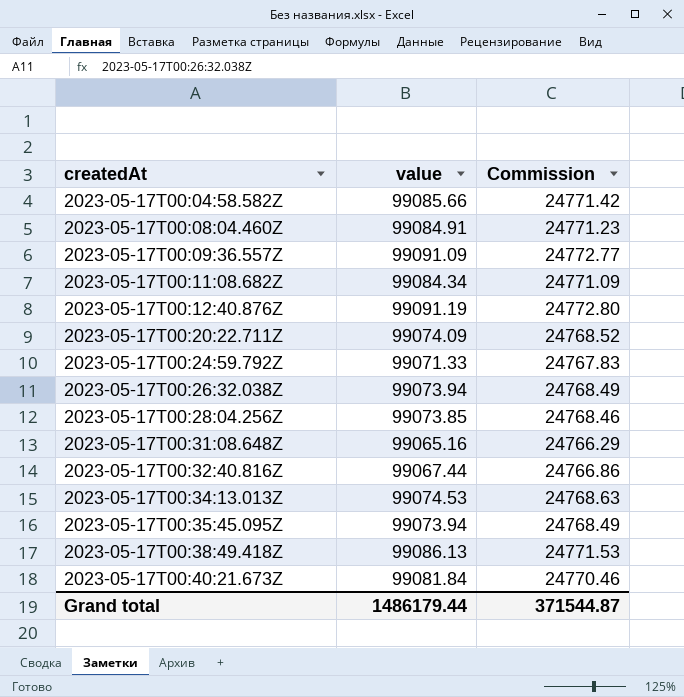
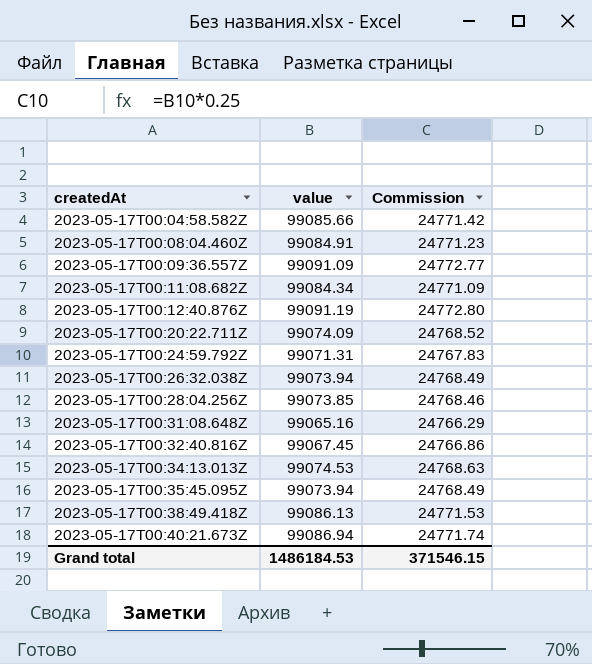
2023-05-17T00:24:59.792Z | value: 99071.33 -> 99071.31
2023-05-17T00:32:40.816Z | value: 99067.44 -> 99067.45
2023-05-17T00:40:21.673Z | value: 99081.84 -> 99086.94
2023-05-17T00:40:21.673Z | Commission: 24770.46 -> 24771.74
Grand total | value: 1486179.44 -> 1486184.53
Grand total | Commission: 371544.87 -> 371546.15

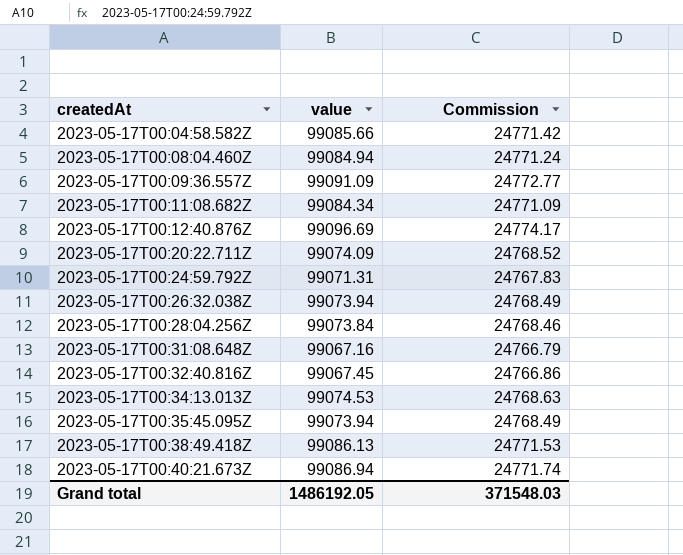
2023-05-17T00:08:04.460Z | value: 99084.91 -> 99084.94
2023-05-17T00:08:04.460Z | Commission: 24771.23 -> 24771.24
2023-05-17T00:12:40.876Z | value: 99091.19 -> 99096.69
2023-05-17T00:12:40.876Z | Commission: 24772.80 -> 24774.17
2023-05-17T00:28:04.256Z | value: 99073.85 -> 99073.84
2023-05-17T00:31:08.648Z | value: 99065.16 -> 99067.16
2023-05-17T00:31:08.648Z | Commission: 24766.29 -> 24766.79
Grand total | value: 1486184.53 -> 1486192.05
Grand total | Commission: 371546.15 -> 371548.03

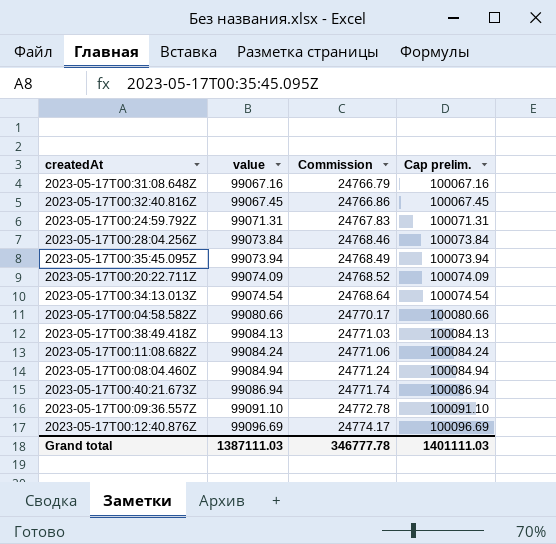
row order: createdAt ascending -> value ascending
column Cap prelim. | formula: none -> [value] + 1000
row 2023-05-17T00:26:32.038Z: 99073.94 | 24768.49 -> none
2023-05-17T00:34:13.013Z | value: 99074.53 -> 99074.54
2023-05-17T00:34:13.013Z | Commission: 24768.63 -> 24768.64
2023-05-17T00:04:58.582Z | value: 99085.66 -> 99080.66
2023-05-17T00:04:58.582Z | Commission: 24771.42 -> 24770.17
2023-05-17T00:38:49.418Z | value: 99086.13 -> 99084.13
2023-05-17T00:38:49.418Z | Commission: 24771.53 -> 24771.03
2023-05-17T00:11:08.682Z | value: 99084.34 -> 99084.24
2023-05-17T00:11:08.682Z | Commission: 24771.09 -> 24771.06
2023-05-17T00:09:36.557Z | value: 99091.09 -> 99091.10
2023-05-17T00:09:36.557Z | Commission: 24772.77 -> 24772.78
Grand total | value: 1486192.05 -> 1387111.03
Grand total | Commission: 371548.03 -> 346777.78

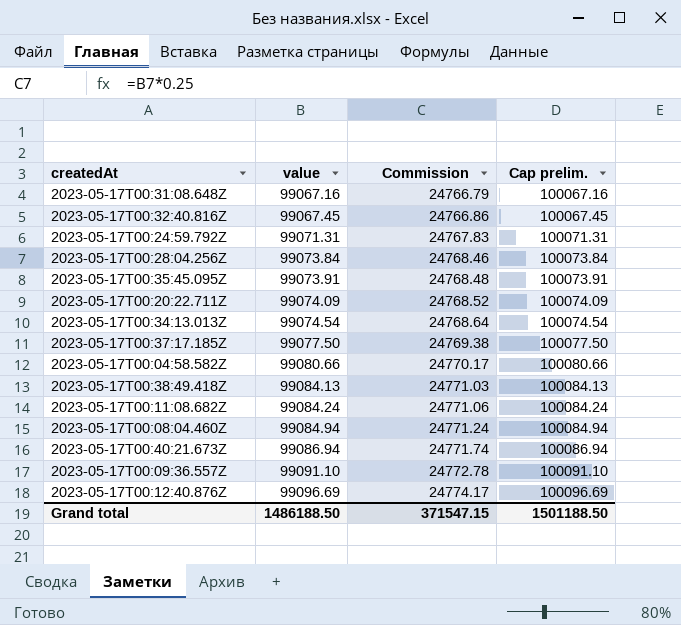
2023-05-17T00:35:45.095Z | value: 99073.94 -> 99073.91
2023-05-17T00:35:45.095Z | Commission: 24768.49 -> 24768.48
2023-05-17T00:35:45.095Z | Cap prelim.: 100073.94 -> 100073.91
row 2023-05-17T00:37:17.185Z: none -> 99077.50 | 24769.38 | 100077.50
Grand total | value: 1387111.03 -> 1486188.50
Grand total | Commission: 346777.78 -> 371547.15
Grand total | Cap prelim.: 1401111.03 -> 1501188.50

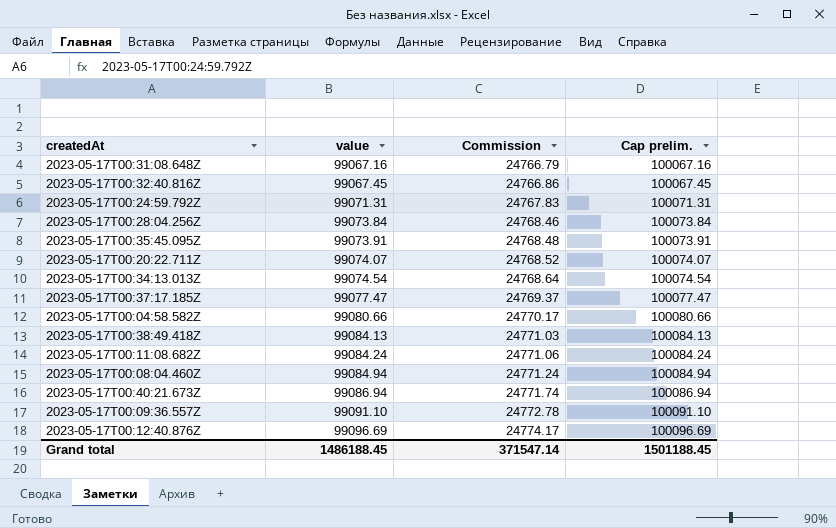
2023-05-17T00:20:22.711Z | value: 99074.09 -> 99074.07
2023-05-17T00:20:22.711Z | Cap prelim.: 100074.09 -> 100074.07
2023-05-17T00:37:17.185Z | value: 99077.50 -> 99077.47
2023-05-17T00:37:17.185Z | Commission: 24769.38 -> 24769.37
2023-05-17T00:37:17.185Z | Cap prelim.: 100077.50 -> 100077.47
Grand total | value: 1486188.50 -> 1486188.45
Grand total | Commission: 371547.15 -> 371547.14
Grand total | Cap prelim.: 1501188.50 -> 1501188.45

